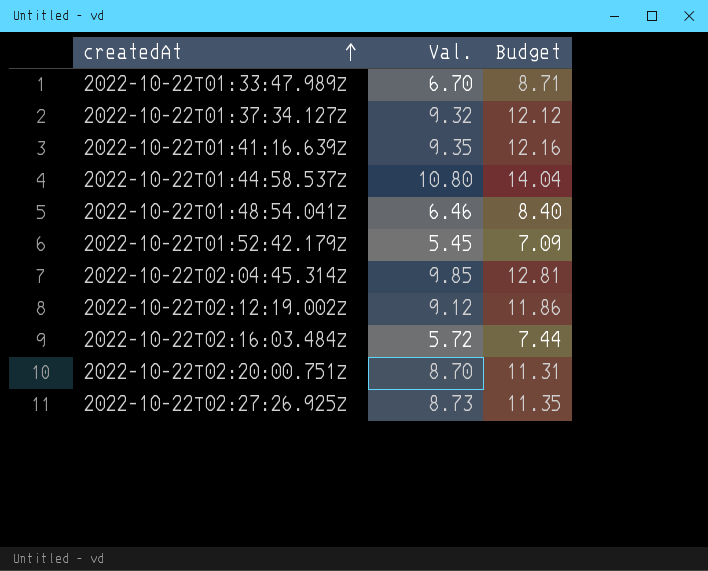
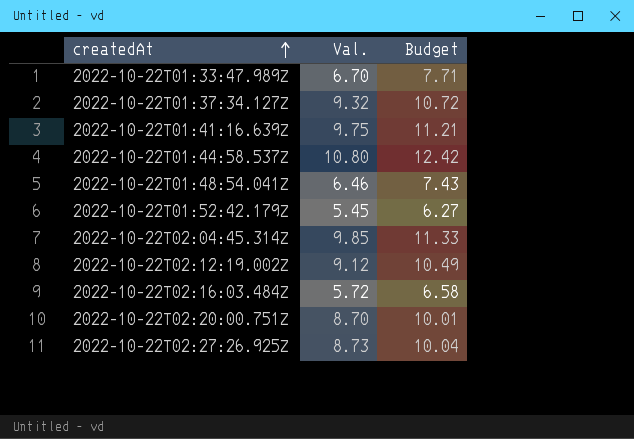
column Budget | formula: [Val.] * 1.3 -> [Val.] * 1.15
2022-10-22T01:41:16.639Z | Val.: 9.35 -> 9.75

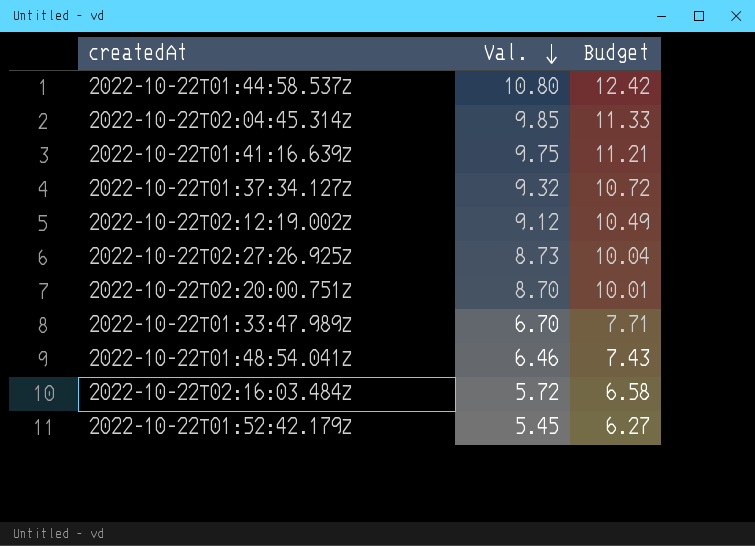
row order: createdAt ascending -> Val. descending

